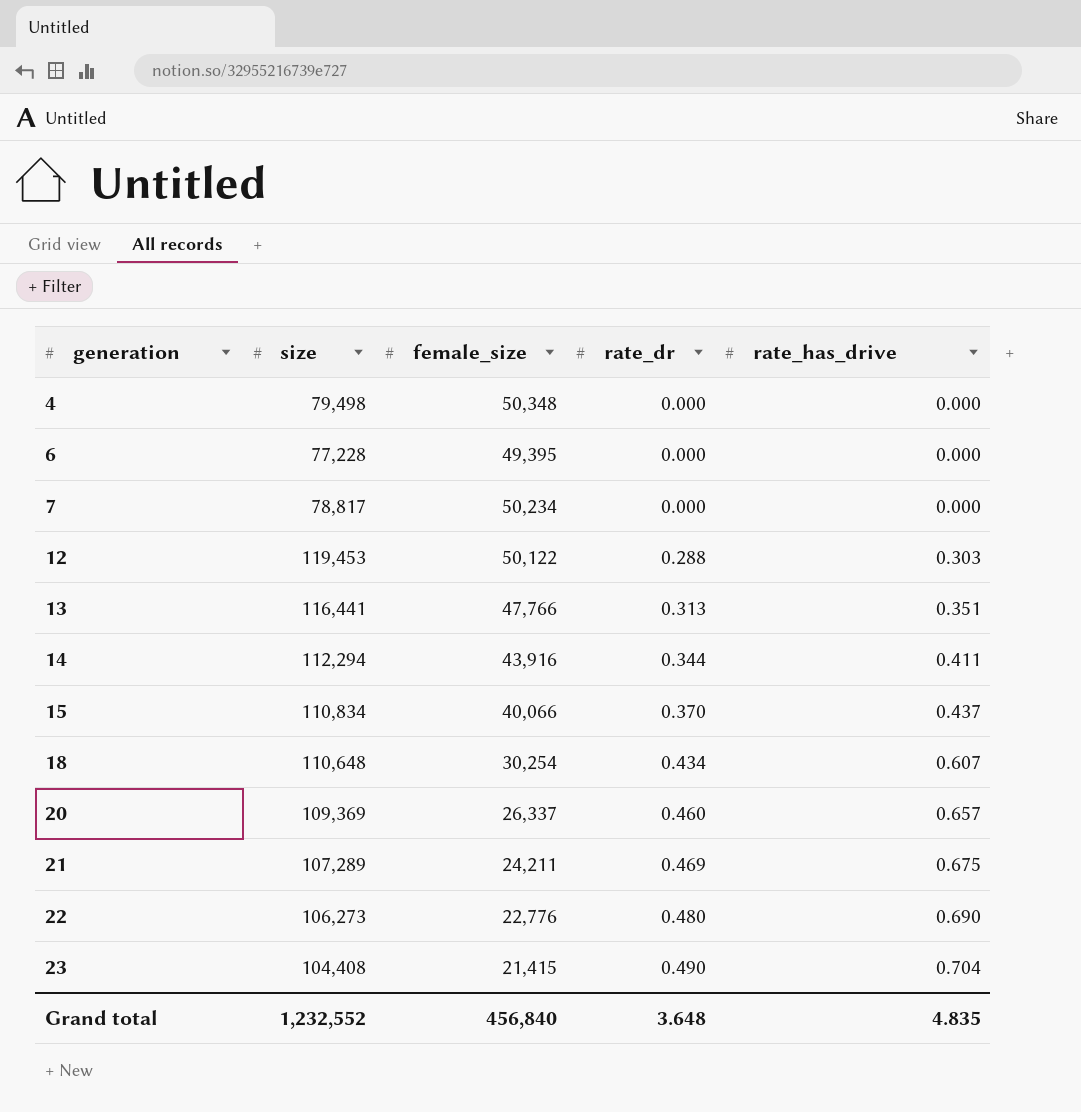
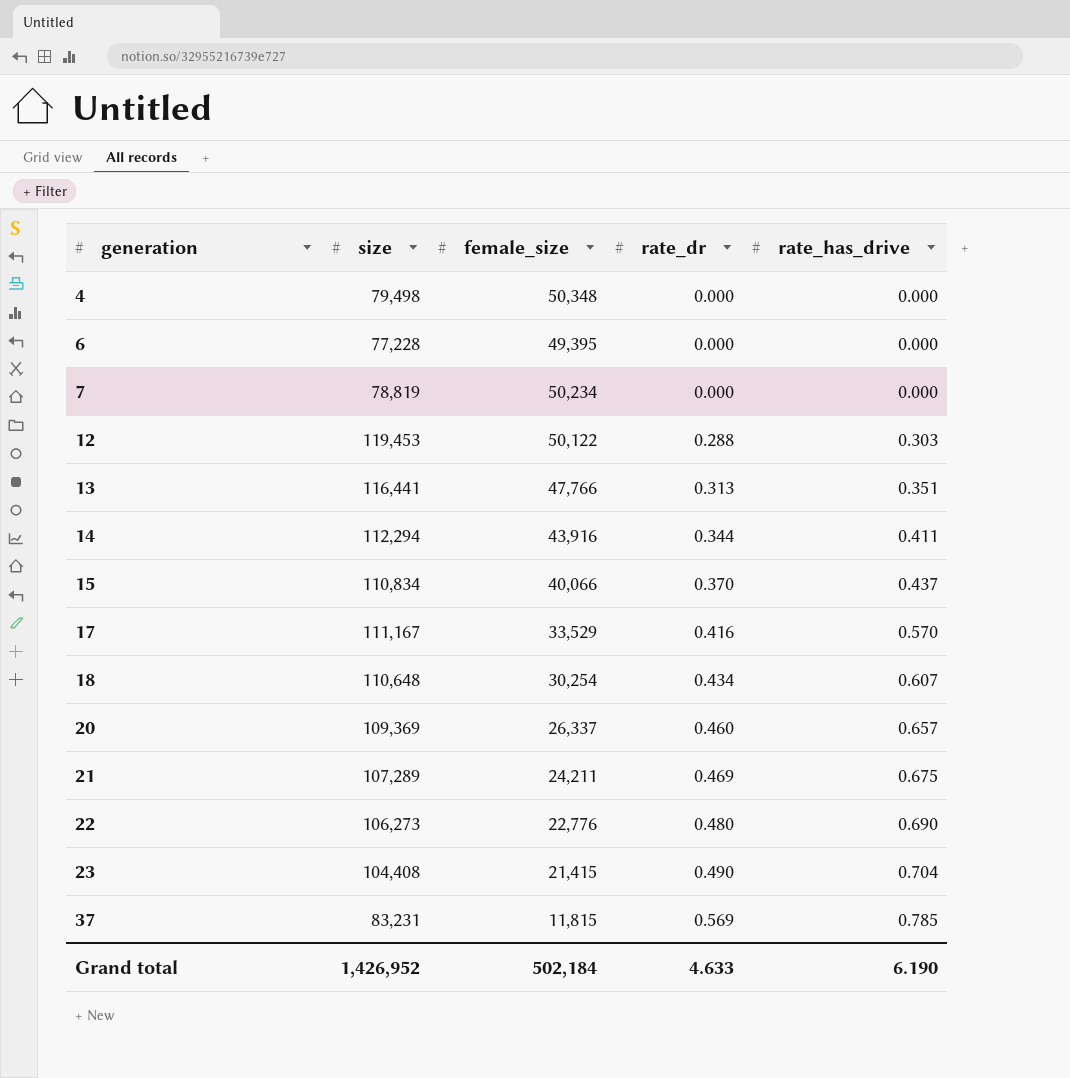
7 | size: 78,817 -> 78,819
row 17: none -> 111,167 | 33,529 | 0.416 | 0.570
row 37: none -> 83,231 | 11,815 | 0.569 | 0.785
Grand total | size: 1,232,552 -> 1,426,952
Grand total | female_size: 456,840 -> 502,184
Grand total | rate_dr: 3.648 -> 4.633
Grand total | rate_has_drive: 4.835 -> 6.190

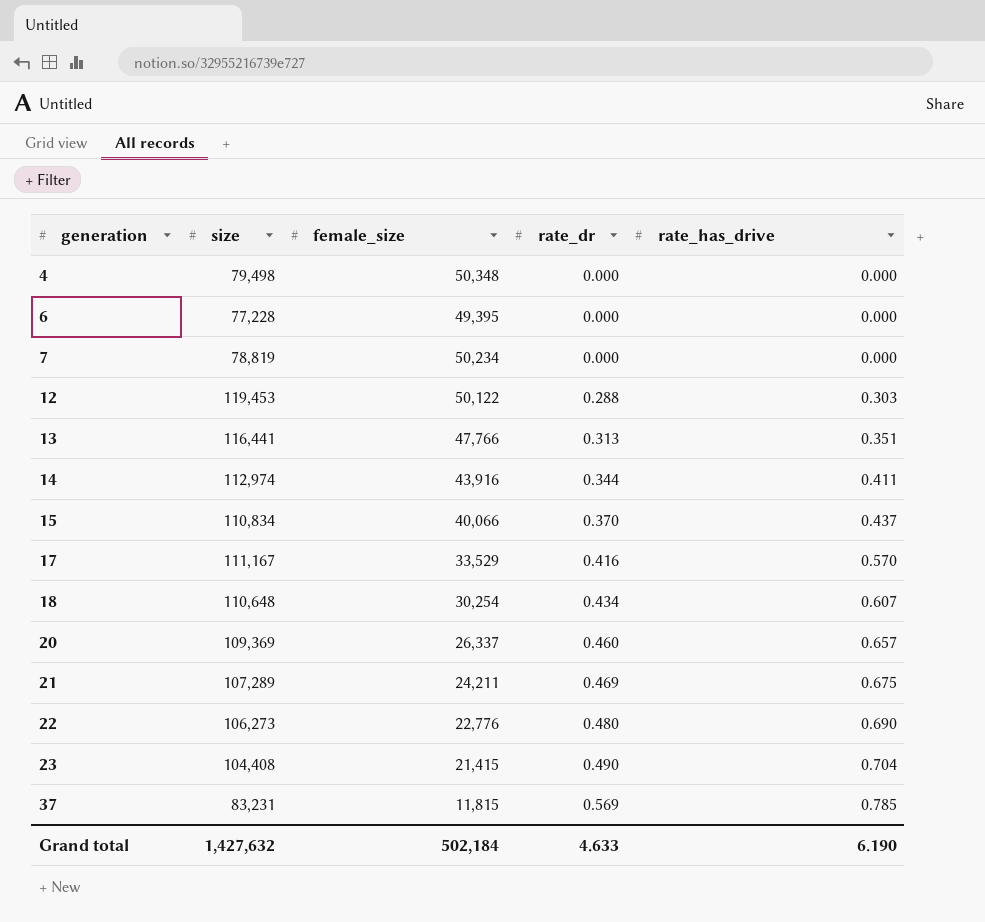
14 | size: 112,294 -> 112,974
Grand total | size: 1,426,952 -> 1,427,632

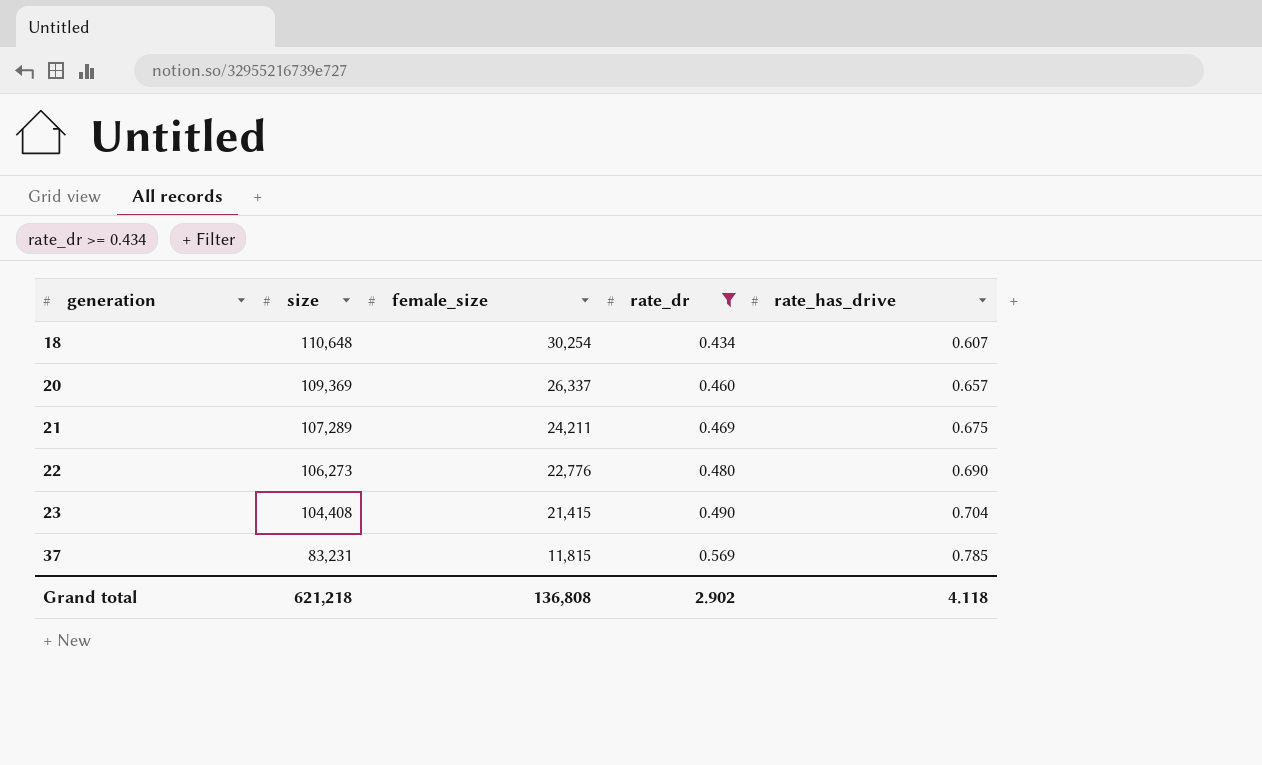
filter: none -> rate_dr >= 0.434
Grand total | size: 1,427,632 -> 621,218
Grand total | female_size: 502,184 -> 136,808
Grand total | rate_dr: 4.633 -> 2.902
Grand total | rate_has_drive: 6.190 -> 4.118

